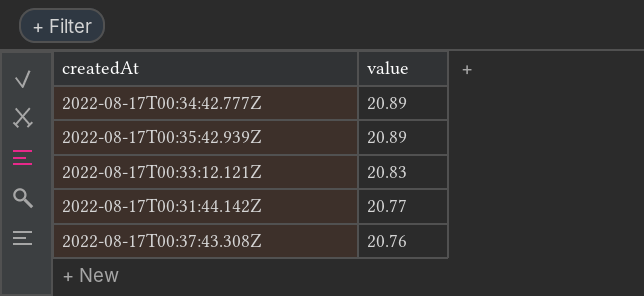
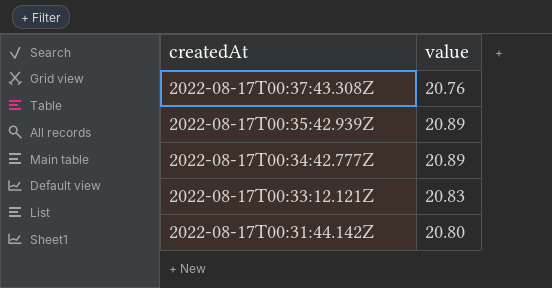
row order: value descending -> createdAt descending
2022-08-17T00:31:44.142Z | value: 20.77 -> 20.80

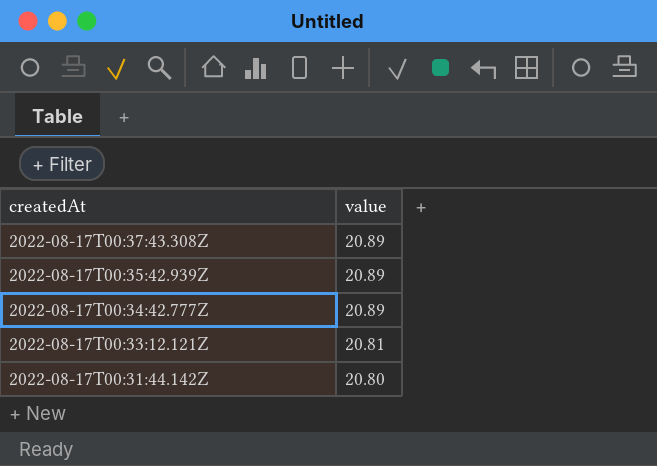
2022-08-17T00:37:43.308Z | value: 20.76 -> 20.89
2022-08-17T00:33:12.121Z | value: 20.83 -> 20.81

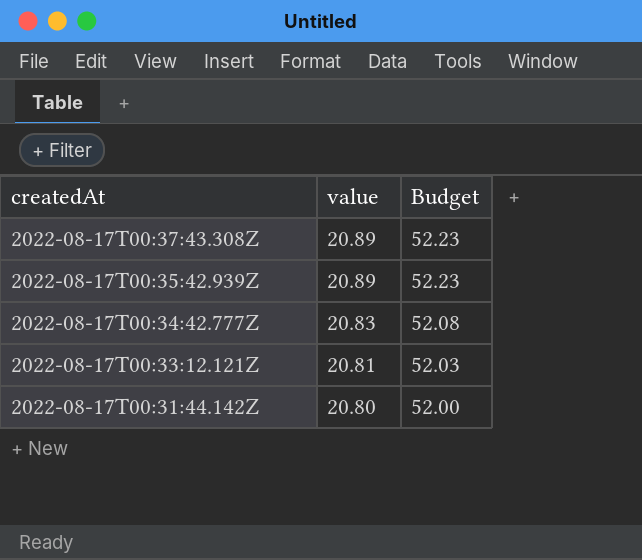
column Budget | formula: none -> [value] * 2.5
2022-08-17T00:34:42.777Z | value: 20.89 -> 20.83

